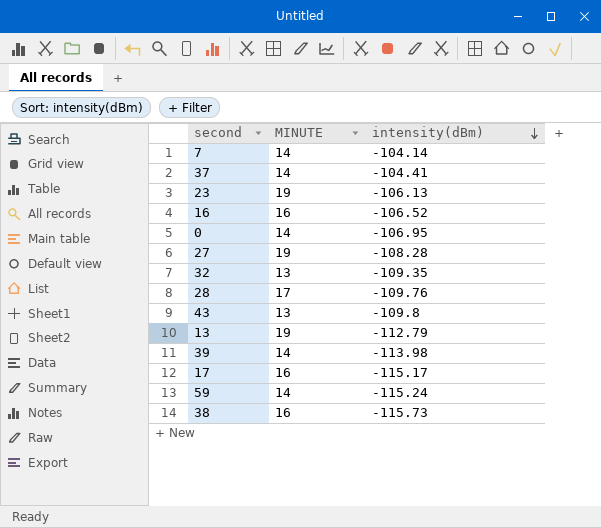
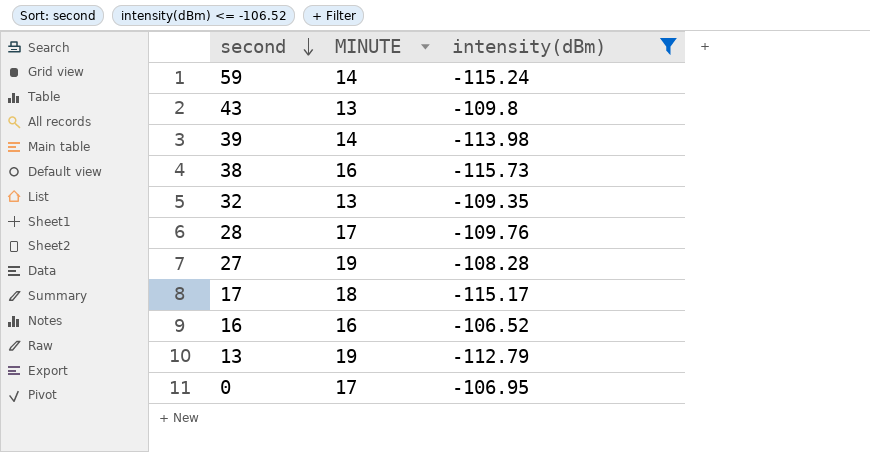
filter: none -> intensity(dBm) <= -106.52
row order: intensity(dBm) descending -> second descending
17 | MINUTE: 16 -> 18
0 | MINUTE: 14 -> 17

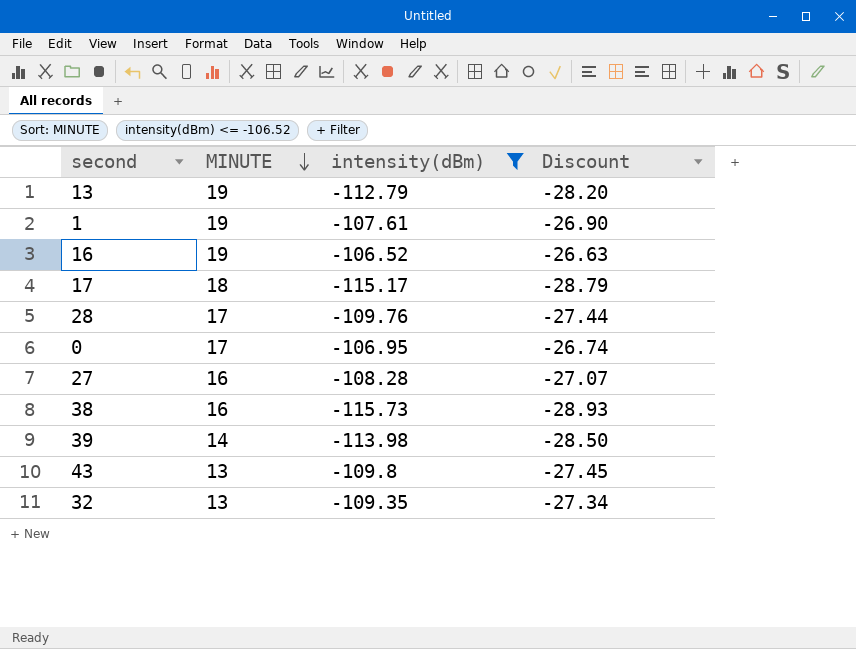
row order: second descending -> MINUTE descending
column Discount | formula: none -> [intensity(dBm)] * 0.25
row 59: 14 | -115.24 -> none
row 1: none -> 19 | -107.61 | -26.90
16 | MINUTE: 16 -> 19
27 | MINUTE: 19 -> 16

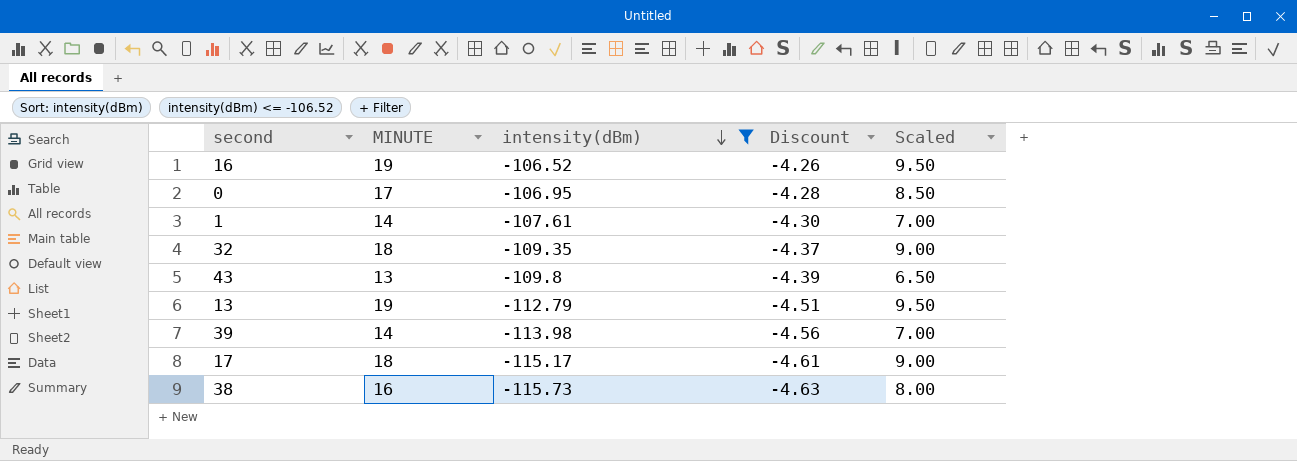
row order: MINUTE descending -> intensity(dBm) descending
column Discount | formula: [intensity(dBm)] * 0.25 -> [intensity(dBm)] * 0.04
column Scaled | formula: none -> [MINUTE] * 0.5
row 28: 17 | -109.76 | -27.44 -> none
row 27: 16 | -108.28 | -27.07 -> none
1 | MINUTE: 19 -> 14
32 | MINUTE: 13 -> 18

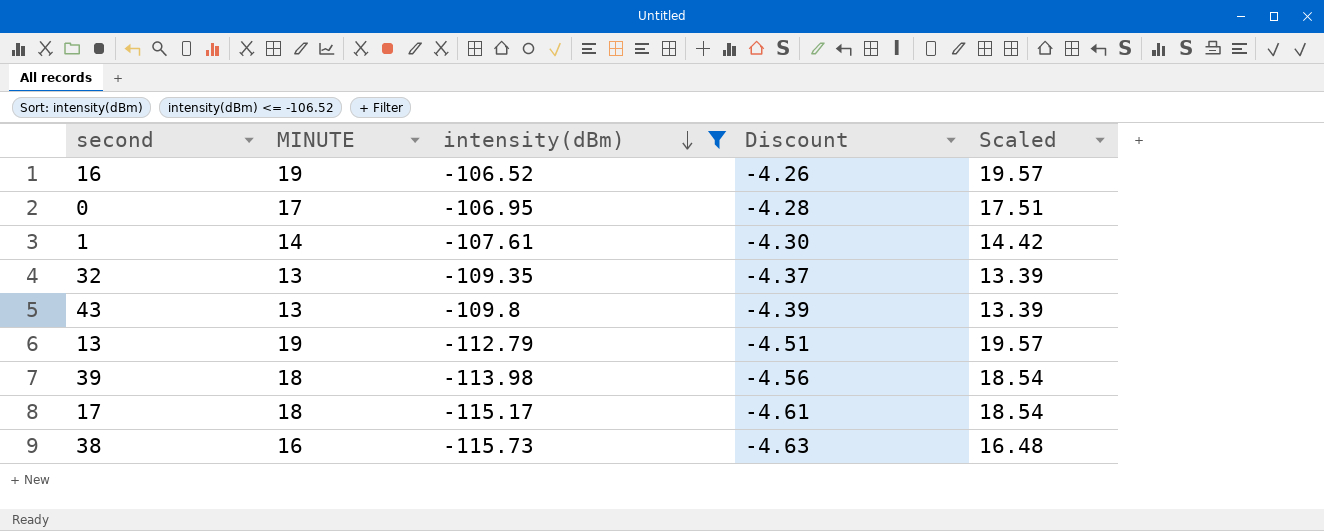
column Scaled | formula: [MINUTE] * 0.5 -> [MINUTE] * 1.03
32 | MINUTE: 18 -> 13
39 | MINUTE: 14 -> 18

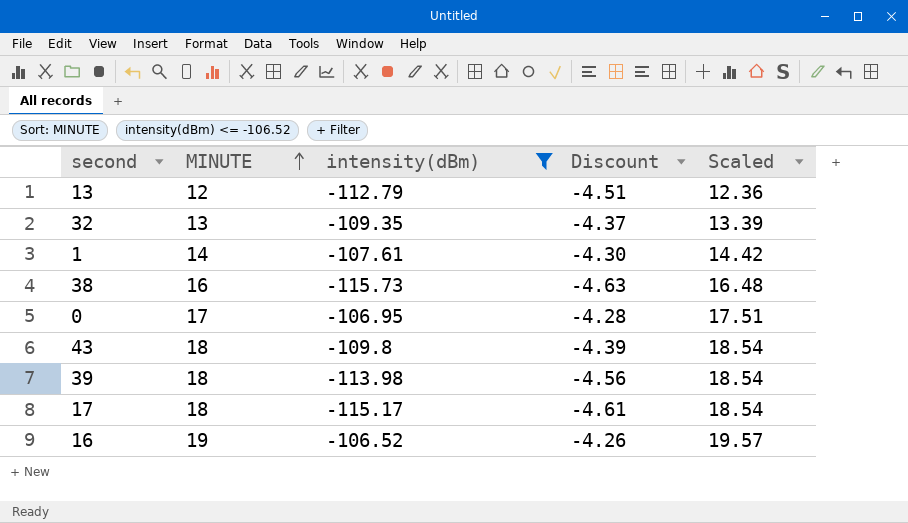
row order: intensity(dBm) descending -> MINUTE ascending
13 | MINUTE: 19 -> 12
13 | Scaled: 19.57 -> 12.36
43 | MINUTE: 13 -> 18
43 | Scaled: 13.39 -> 18.54

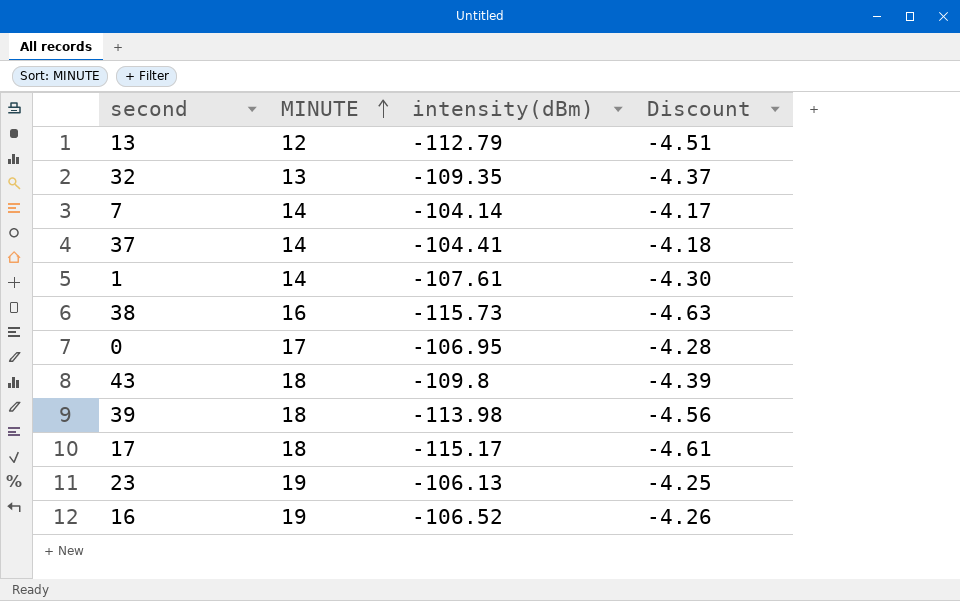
filter: intensity(dBm) <= -106.52 -> none
column Scaled | formula: [MINUTE] * 1.03 -> none

